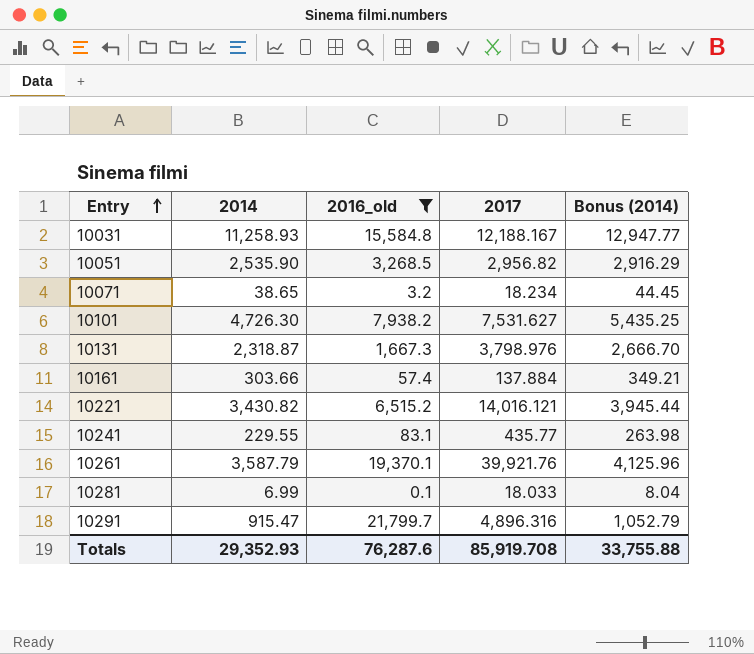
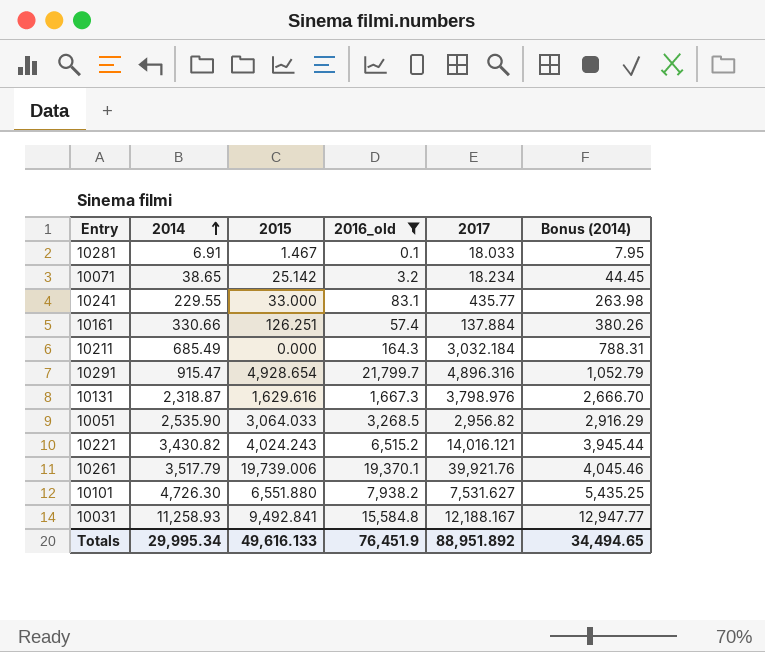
row order: Entry ascending -> 2014 ascending
column 2015 | position: none -> 3
10281 | 2014: 6.99 -> 6.91
10281 | Bonus (2014): 8.04 -> 7.95
10161 | 2014: 303.66 -> 330.66
10161 | Bonus (2014): 349.21 -> 380.26
row 10211: none -> 685.49 | 0.000 | 164.3 | 3,032.184 | 788.31
10261 | 2014: 3,587.79 -> 3,517.79
10261 | Bonus (2014): 4,125.96 -> 4,045.46
Totals | 2014: 29,352.93 -> 29,995.34
Totals | 2016_old: 76,287.6 -> 76,451.9
Totals | 2017: 85,919.708 -> 88,951.892
Totals | Bonus (2014): 33,755.88 -> 34,494.65

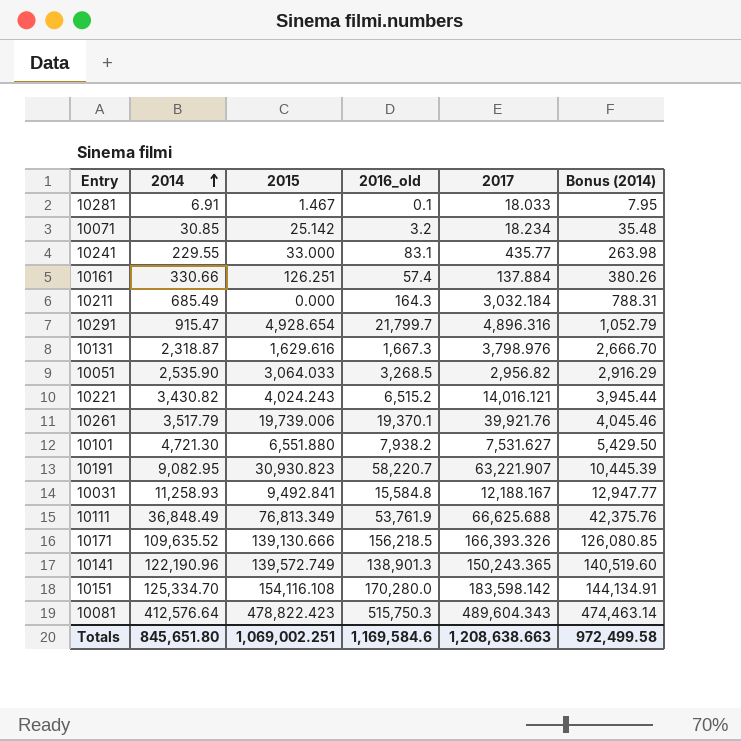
filter: 2016_old <= 21,799.7 -> none
10071 | 2014: 38.65 -> 30.85
10071 | Bonus (2014): 44.45 -> 35.48
10101 | 2014: 4,726.30 -> 4,721.30
10101 | Bonus (2014): 5,435.25 -> 5,429.50
Totals | 2014: 29,995.34 -> 845,651.80
Totals | 2015: 49,616.133 -> 1,069,002.251
Totals | 2016_old: 76,451.9 -> 1,169,584.6
Totals | 2017: 88,951.892 -> 1,208,638.663
Totals | Bonus (2014): 34,494.65 -> 972,499.58

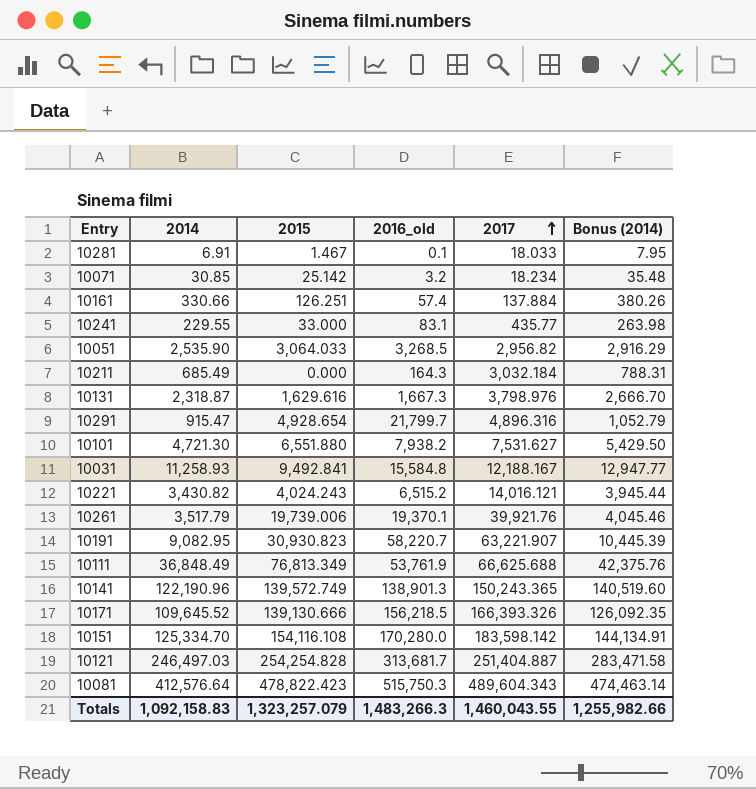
row order: 2014 ascending -> 2017 ascending
10171 | 2014: 109,635.52 -> 109,645.52
10171 | Bonus (2014): 126,080.85 -> 126,092.35
row 10121: none -> 246,497.03 | 254,254.828 | 313,681.7 | 251,404.887 | 283,471.58
Totals | 2014: 845,651.80 -> 1,092,158.83
Totals | 2015: 1,069,002.251 -> 1,323,257.079
Totals | 2016_old: 1,169,584.6 -> 1,483,266.3
Totals | 2017: 1,208,638.663 -> 1,460,043.55
Totals | Bonus (2014): 972,499.58 -> 1,255,982.66

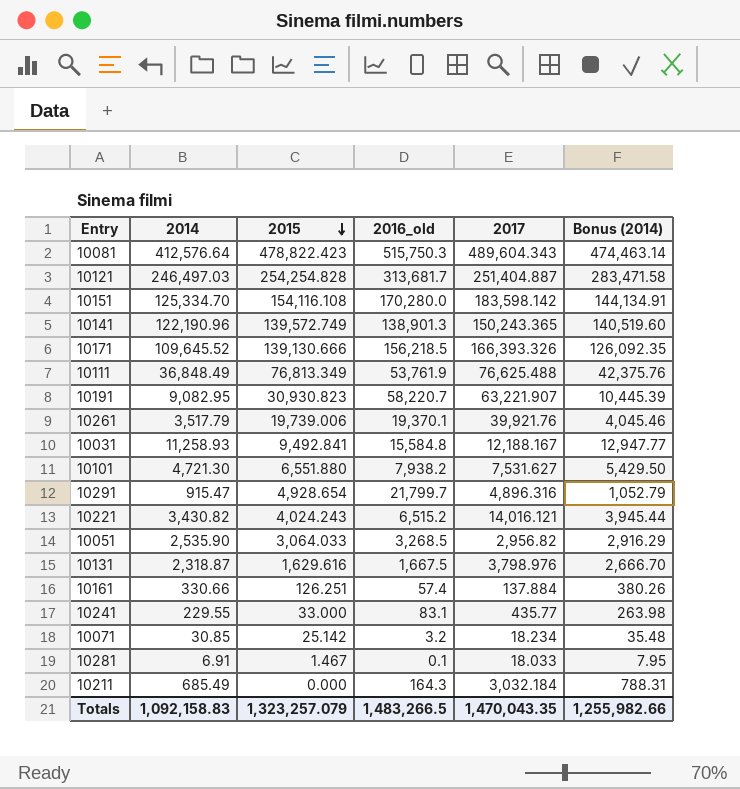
row order: 2017 ascending -> 2015 descending
10111 | 2017: 66,625.688 -> 76,625.488
10131 | 2016_old: 1,667.3 -> 1,667.5
Totals | 2016_old: 1,483,266.3 -> 1,483,266.5
Totals | 2017: 1,460,043.55 -> 1,470,043.35

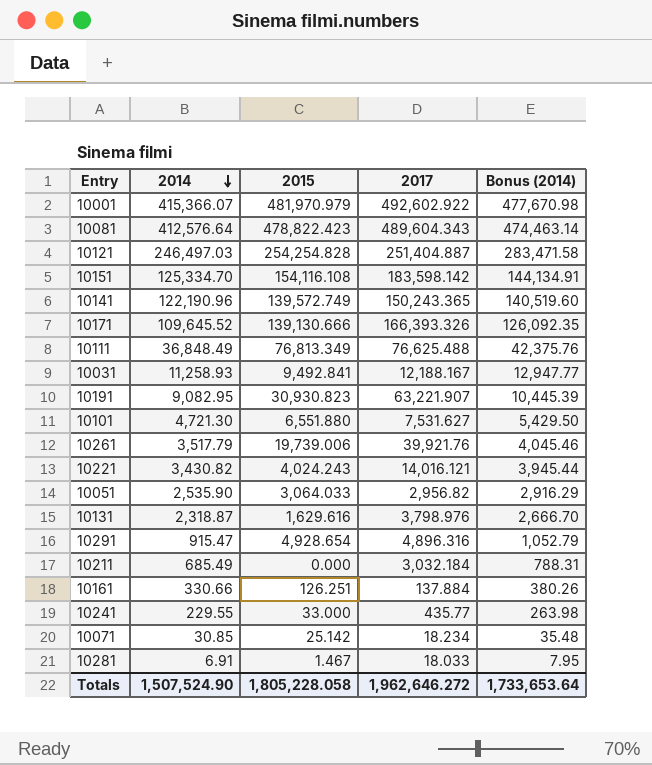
row order: 2015 descending -> 2014 descending
column 2016_old | position: 4 -> none
row 10001: none -> 415,366.07 | 481,970.979 | 492,602.922 | 477,670.98
Totals | 2014: 1,092,158.83 -> 1,507,524.90
Totals | 2015: 1,323,257.079 -> 1,805,228.058
Totals | 2017: 1,470,043.35 -> 1,962,646.272
Totals | Bonus (2014): 1,255,982.66 -> 1,733,653.64

